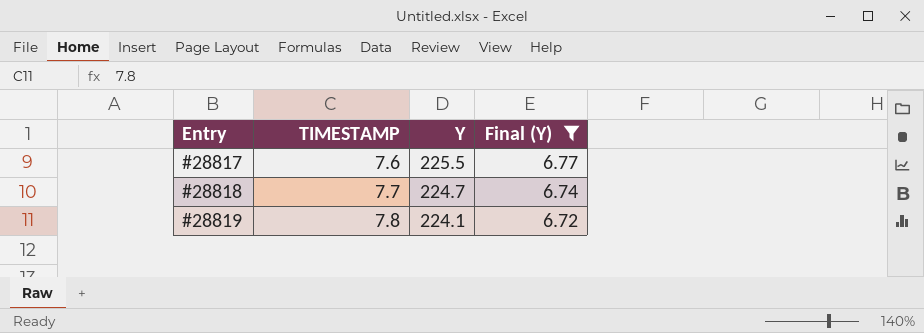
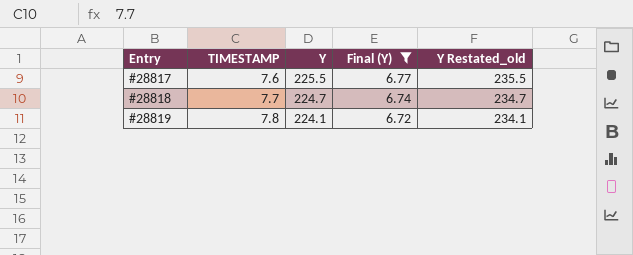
column Y Restated_old | formula: none -> [Y] + 10

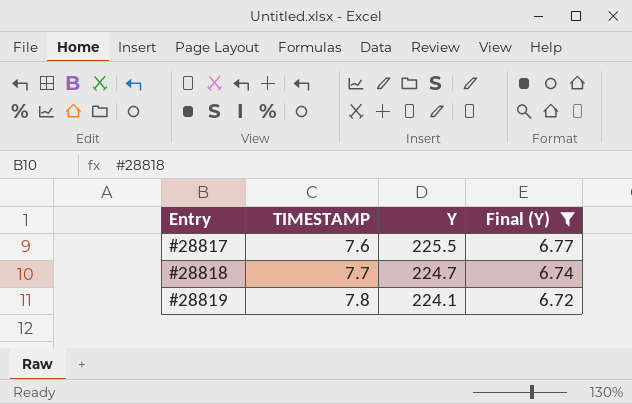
column Y Restated_old | formula: [Y] + 10 -> none

